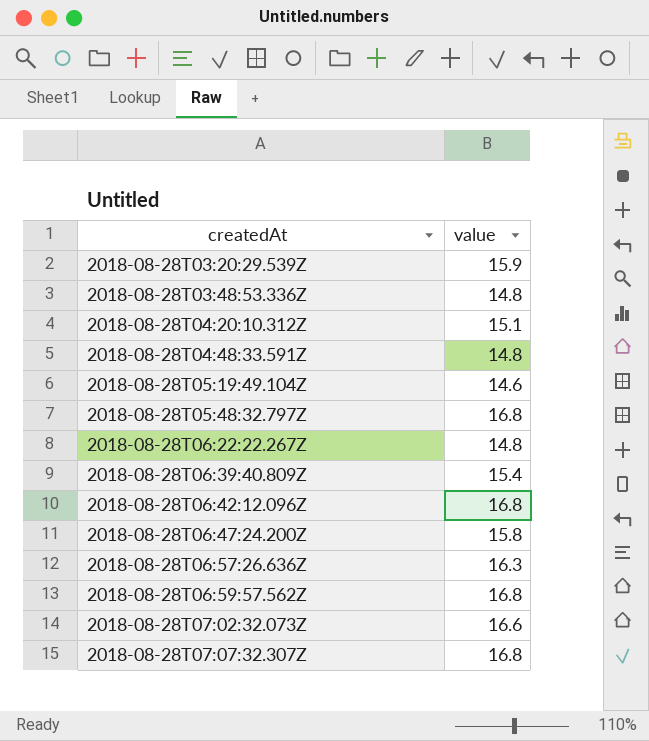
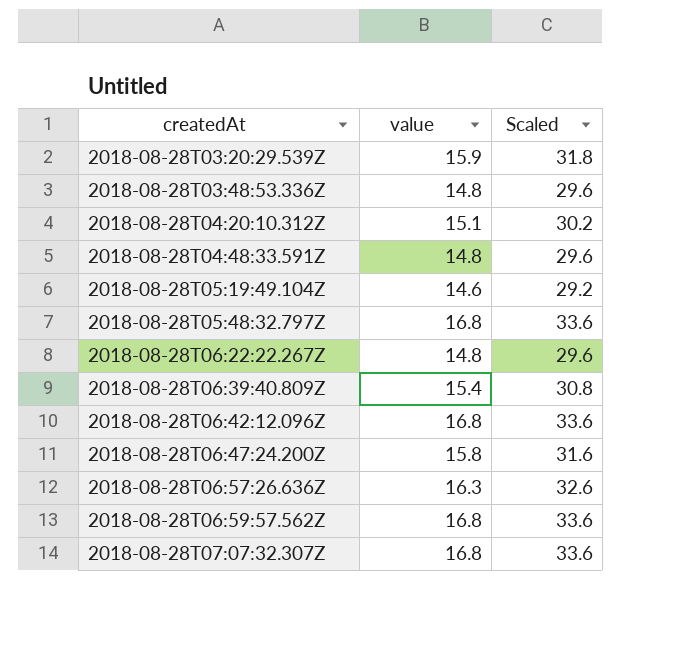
column Scaled | formula: none -> [value] * 2
row 2018-08-28T07:02:32.073Z: 16.6 -> none

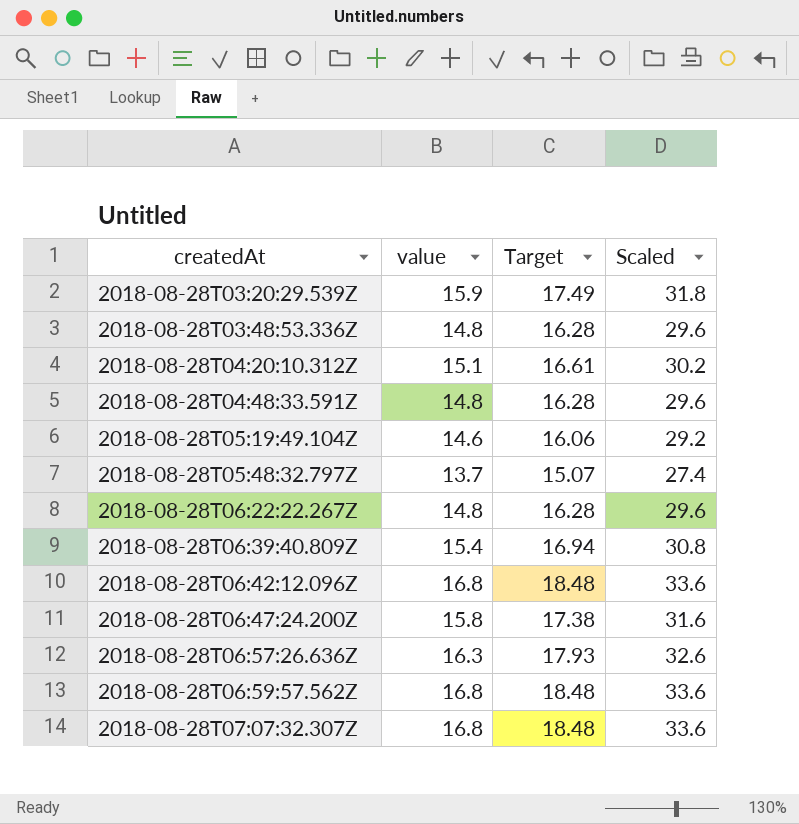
column Target | formula: none -> [value] * 1.1
2018-08-28T05:48:32.797Z | value: 16.8 -> 13.7
2018-08-28T05:48:32.797Z | Scaled: 33.6 -> 27.4

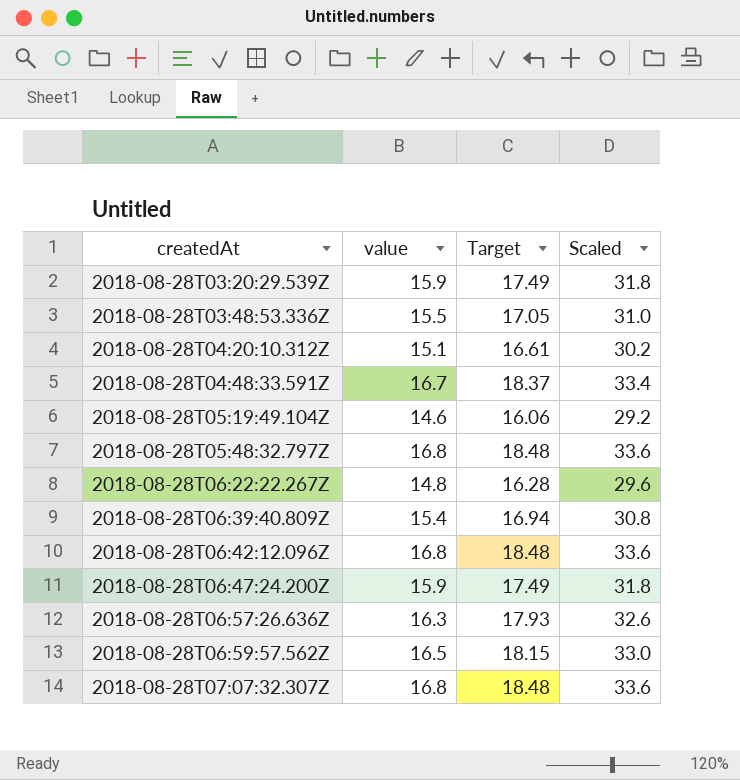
2018-08-28T03:48:53.336Z | value: 14.8 -> 15.5
2018-08-28T03:48:53.336Z | Target: 16.28 -> 17.05
2018-08-28T03:48:53.336Z | Scaled: 29.6 -> 31.0
2018-08-28T04:48:33.591Z | value: 14.8 -> 16.7
2018-08-28T04:48:33.591Z | Target: 16.28 -> 18.37
2018-08-28T04:48:33.591Z | Scaled: 29.6 -> 33.4
2018-08-28T05:48:32.797Z | value: 13.7 -> 16.8
2018-08-28T05:48:32.797Z | Target: 15.07 -> 18.48
2018-08-28T05:48:32.797Z | Scaled: 27.4 -> 33.6
2018-08-28T06:47:24.200Z | value: 15.8 -> 15.9
2018-08-28T06:47:24.200Z | Target: 17.38 -> 17.49
2018-08-28T06:47:24.200Z | Scaled: 31.6 -> 31.8
2018-08-28T06:59:57.562Z | value: 16.8 -> 16.5
2018-08-28T06:59:57.562Z | Target: 18.48 -> 18.15
2018-08-28T06:59:57.562Z | Scaled: 33.6 -> 33.0

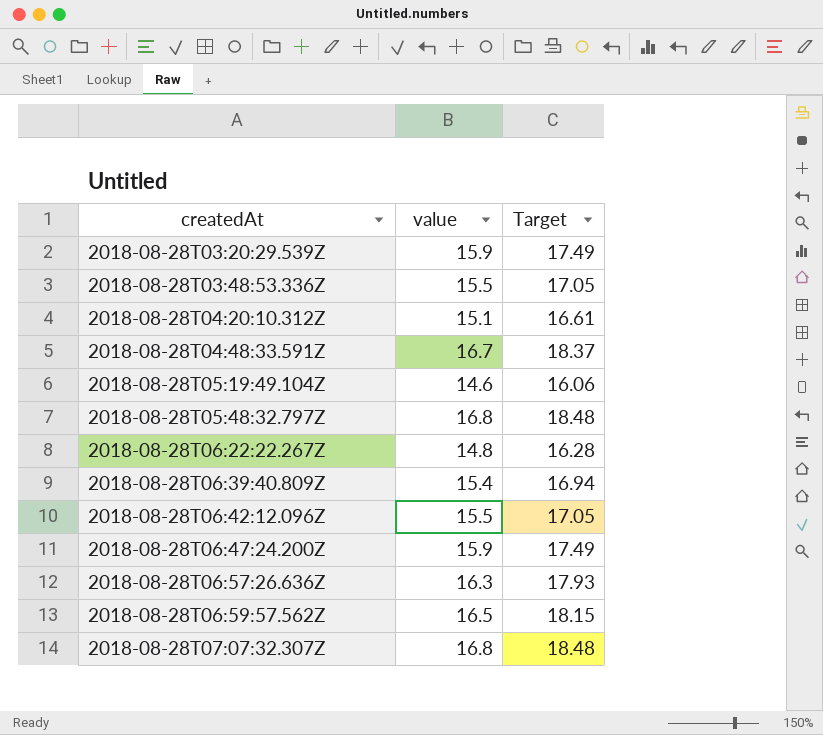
column Scaled | formula: [value] * 2 -> none
2018-08-28T06:42:12.096Z | value: 16.8 -> 15.5
2018-08-28T06:42:12.096Z | Target: 18.48 -> 17.05

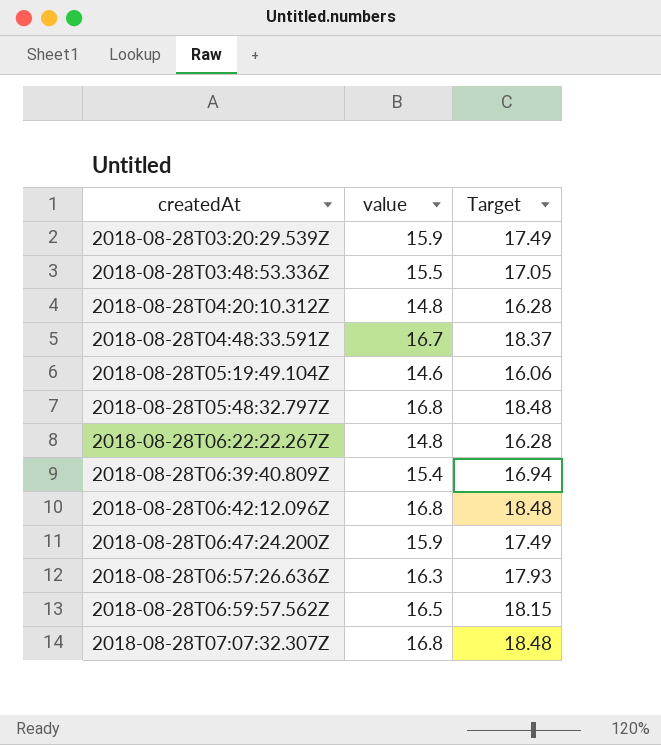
2018-08-28T04:20:10.312Z | value: 15.1 -> 14.8
2018-08-28T04:20:10.312Z | Target: 16.61 -> 16.28
2018-08-28T06:42:12.096Z | value: 15.5 -> 16.8
2018-08-28T06:42:12.096Z | Target: 17.05 -> 18.48

